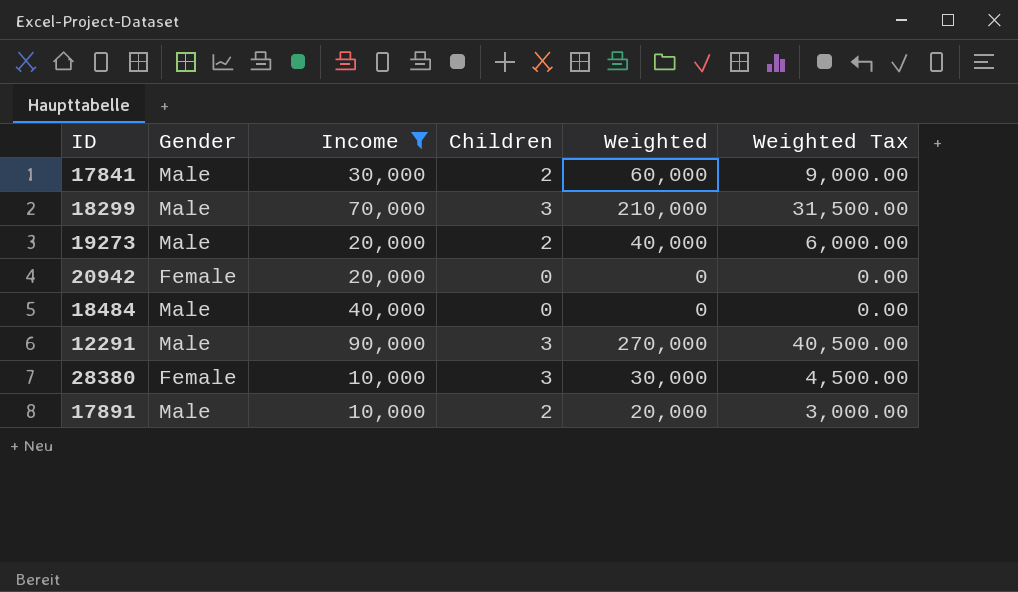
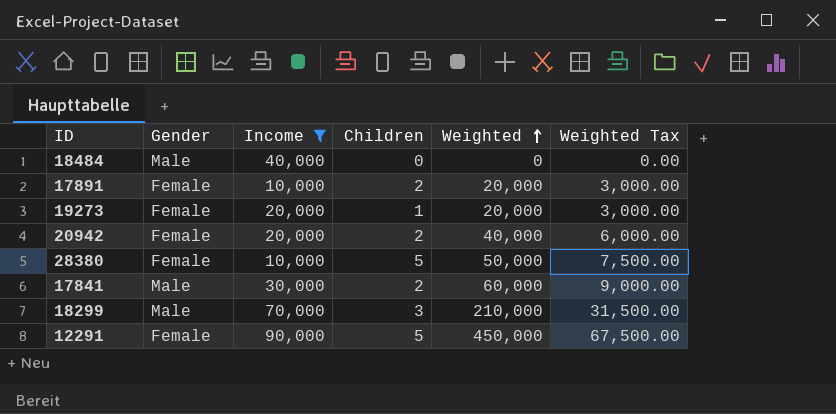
row order: none -> Weighted ascending
17891 | Gender: Male -> Female
19273 | Gender: Male -> Female
19273 | Children: 2 -> 1
19273 | Weighted: 40,000 -> 20,000
19273 | Weighted Tax: 6,000.00 -> 3,000.00
20942 | Children: 0 -> 2
20942 | Weighted: 0 -> 40,000
20942 | Weighted Tax: 0.00 -> 6,000.00
28380 | Children: 3 -> 5
28380 | Weighted: 30,000 -> 50,000
28380 | Weighted Tax: 4,500.00 -> 7,500.00
12291 | Gender: Male -> Female
12291 | Children: 3 -> 5
12291 | Weighted: 270,000 -> 450,000
12291 | Weighted Tax: 40,500.00 -> 67,500.00

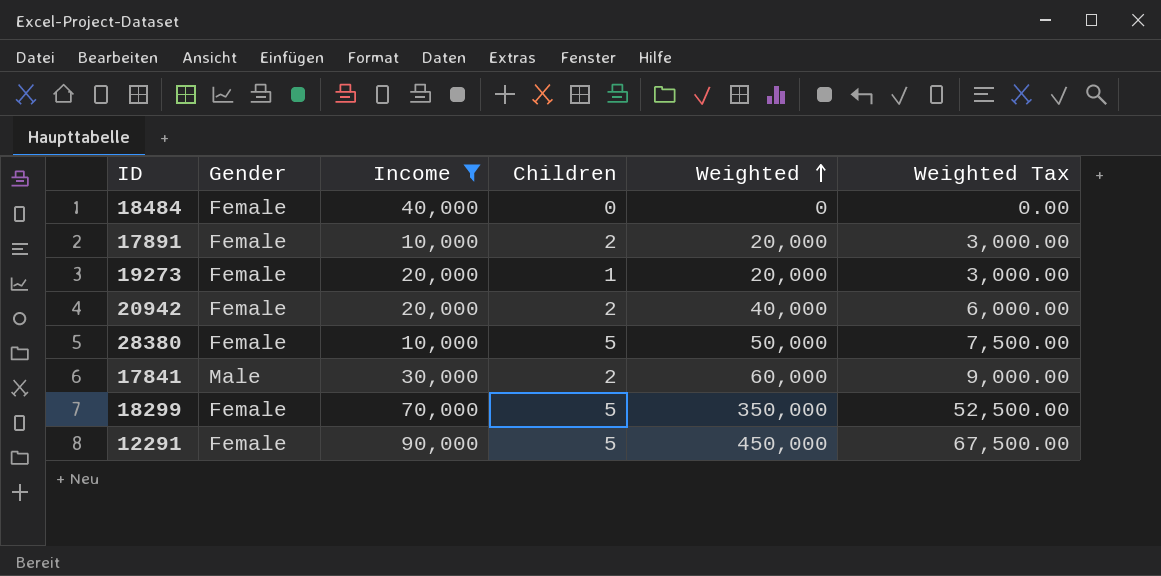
18484 | Gender: Male -> Female
18299 | Gender: Male -> Female
18299 | Children: 3 -> 5
18299 | Weighted: 210,000 -> 350,000
18299 | Weighted Tax: 31,500.00 -> 52,500.00

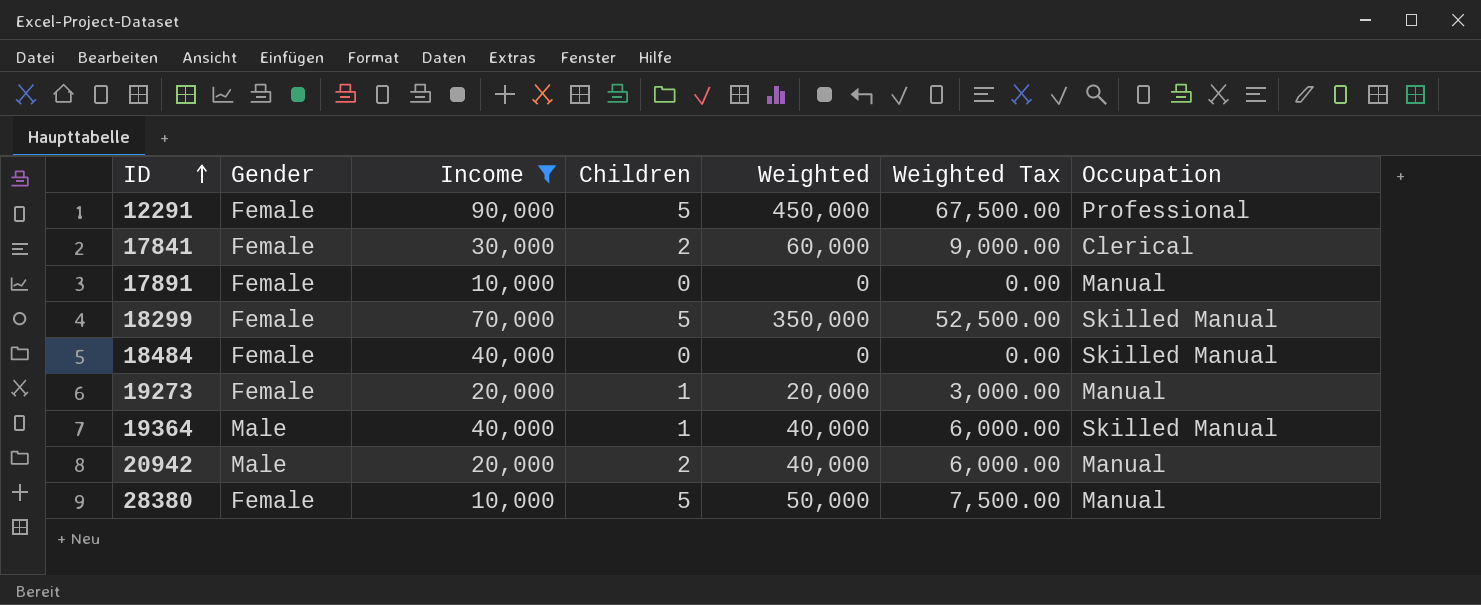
row order: Weighted ascending -> ID ascending
column Occupation | position: none -> 7
17841 | Gender: Male -> Female
17891 | Children: 2 -> 0
17891 | Weighted: 20,000 -> 0
17891 | Weighted Tax: 3,000.00 -> 0.00
row 19364: none -> Male | 40,000 | 1 | 40,000 | 6,000.00 | Skilled Manual
20942 | Gender: Female -> Male

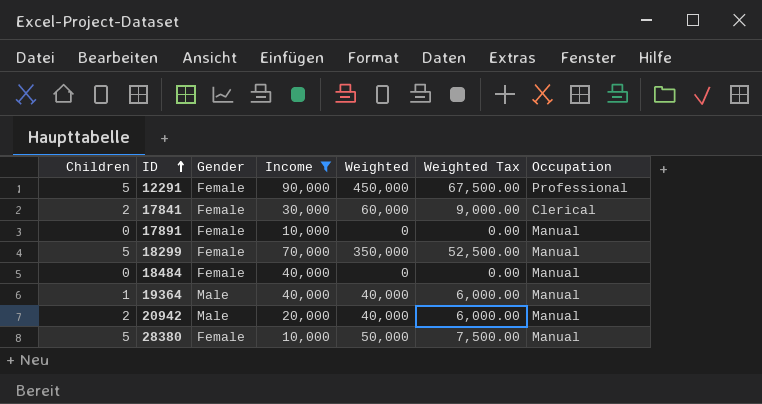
column Children | position: 4 -> 1
row 19273: Female | 20,000 | 1 | 20,000 | 3,000.00 | Manual -> none
18299 | Occupation: Skilled Manual -> Manual
18484 | Occupation: Skilled Manual -> Manual
19364 | Occupation: Skilled Manual -> Manual

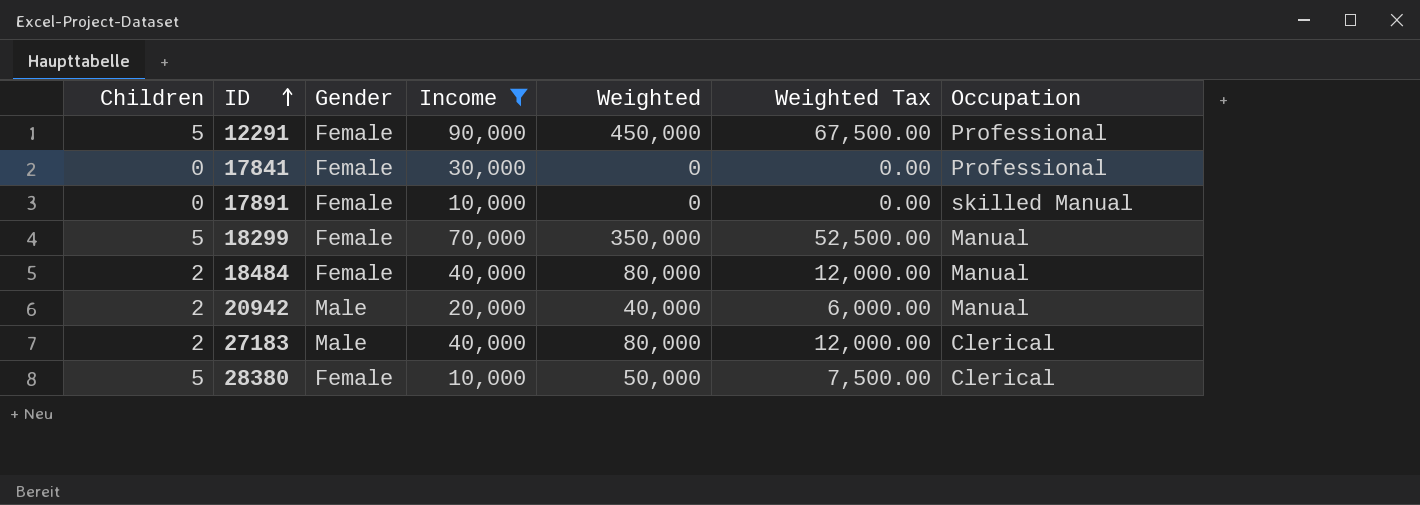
row 19364: 1 | Male | 40,000 | 40,000 | 6,000.00 | Manual -> none
17841 | Children: 2 -> 0
17841 | Weighted: 60,000 -> 0
17841 | Weighted Tax: 9,000.00 -> 0.00
17841 | Occupation: Clerical -> Professional
17891 | Occupation: Manual -> skilled Manual
18484 | Children: 0 -> 2
18484 | Weighted: 0 -> 80,000
18484 | Weighted Tax: 0.00 -> 12,000.00
row 27183: none -> 2 | Male | 40,000 | 80,000 | 12,000.00 | Clerical
28380 | Occupation: Manual -> Clerical

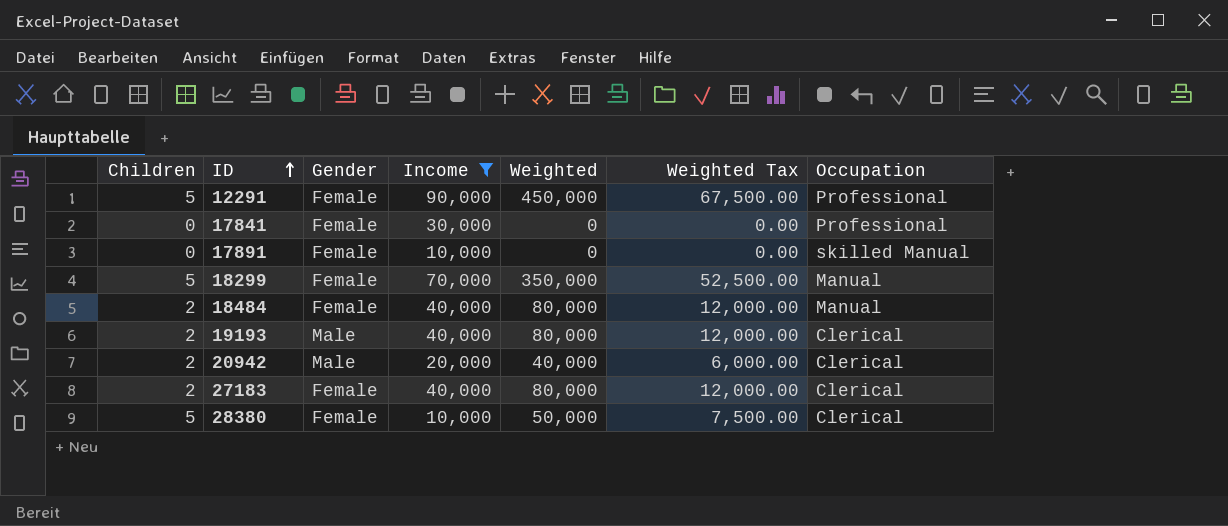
row 19193: none -> 2 | Male | 40,000 | 80,000 | 12,000.00 | Clerical
20942 | Occupation: Manual -> Clerical
27183 | Gender: Male -> Female

